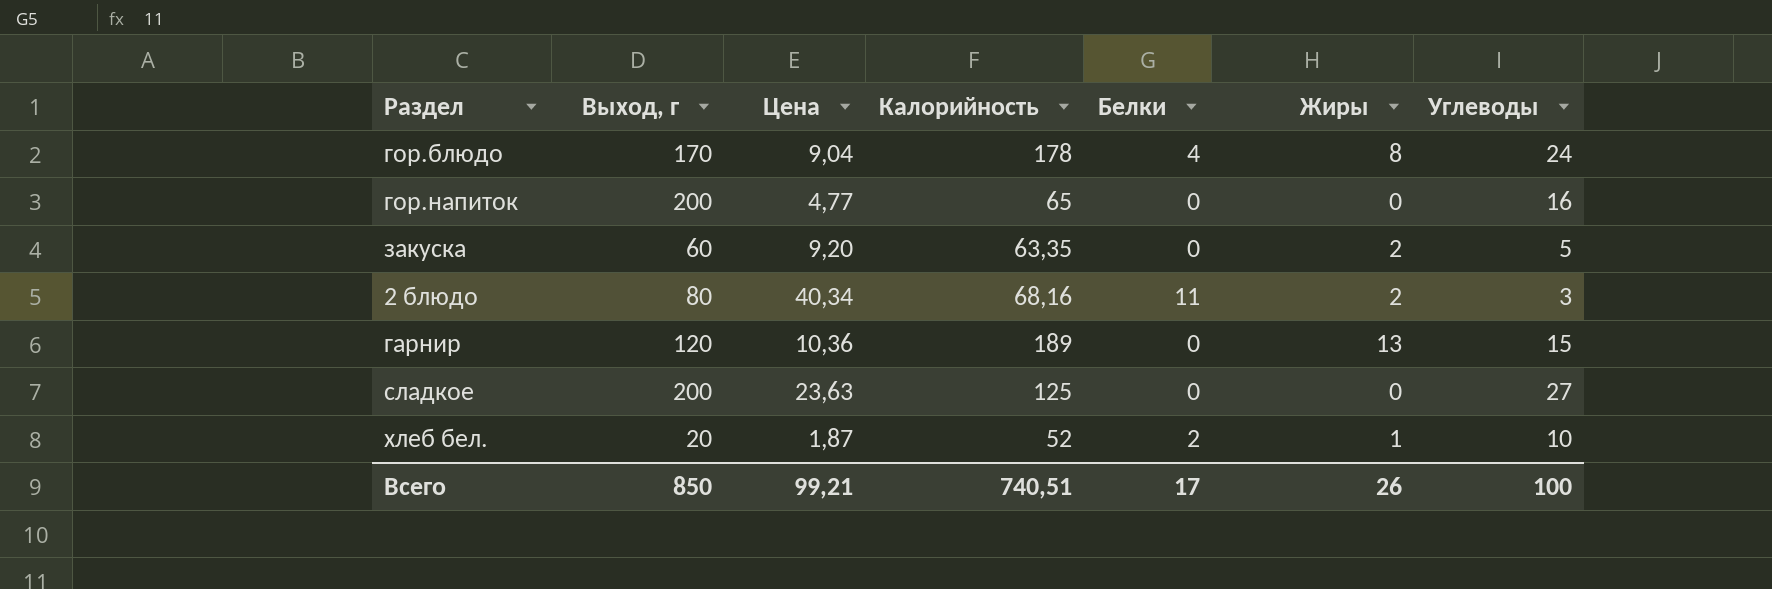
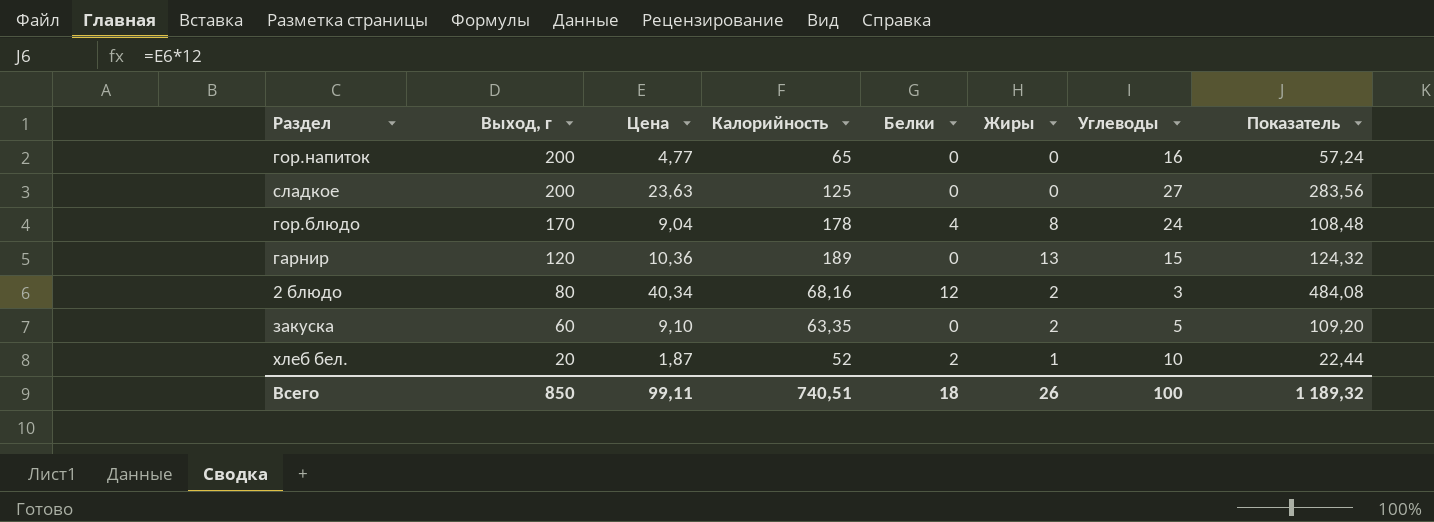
row order: none -> Выход, г descending
column Показатель | formula: none -> [Цена] * 12
2 блюдо | Белки: 11 -> 12
закуска | Цена: 9,20 -> 9,10
Всего | Цена: 99,21 -> 99,11
Всего | Белки: 17 -> 18

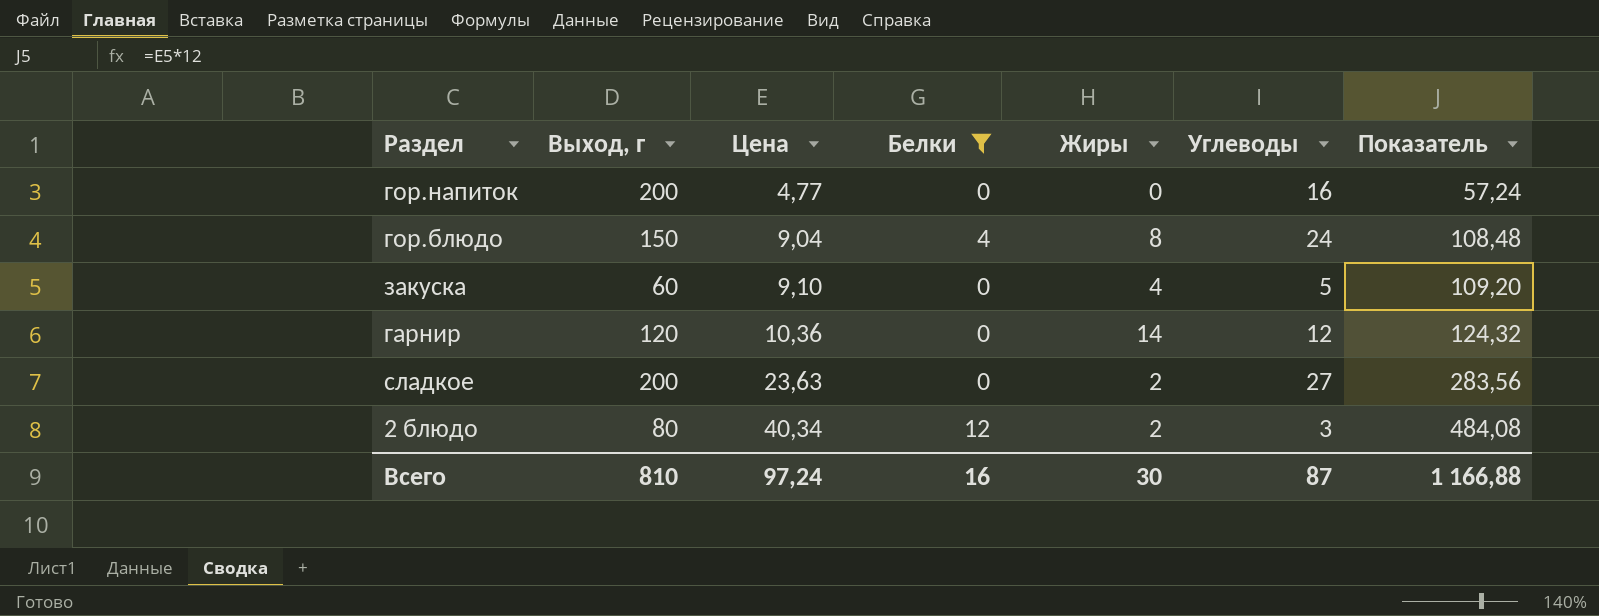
filter: none -> Белки != 2
row order: Выход, г descending -> Цена ascending
column Калорийность | position: 4 -> none
гор.блюдо | Выход, г: 170 -> 150
закуска | Жиры: 2 -> 4
гарнир | Жиры: 13 -> 14
гарнир | Углеводы: 15 -> 12
сладкое | Жиры: 0 -> 2
Всего | Выход, г: 850 -> 810
Всего | Цена: 99,11 -> 97,24
Всего | Белки: 18 -> 16
Всего | Жиры: 26 -> 30
Всего | Углеводы: 100 -> 87
Всего | Показатель: 1 189,32 -> 1 166,88

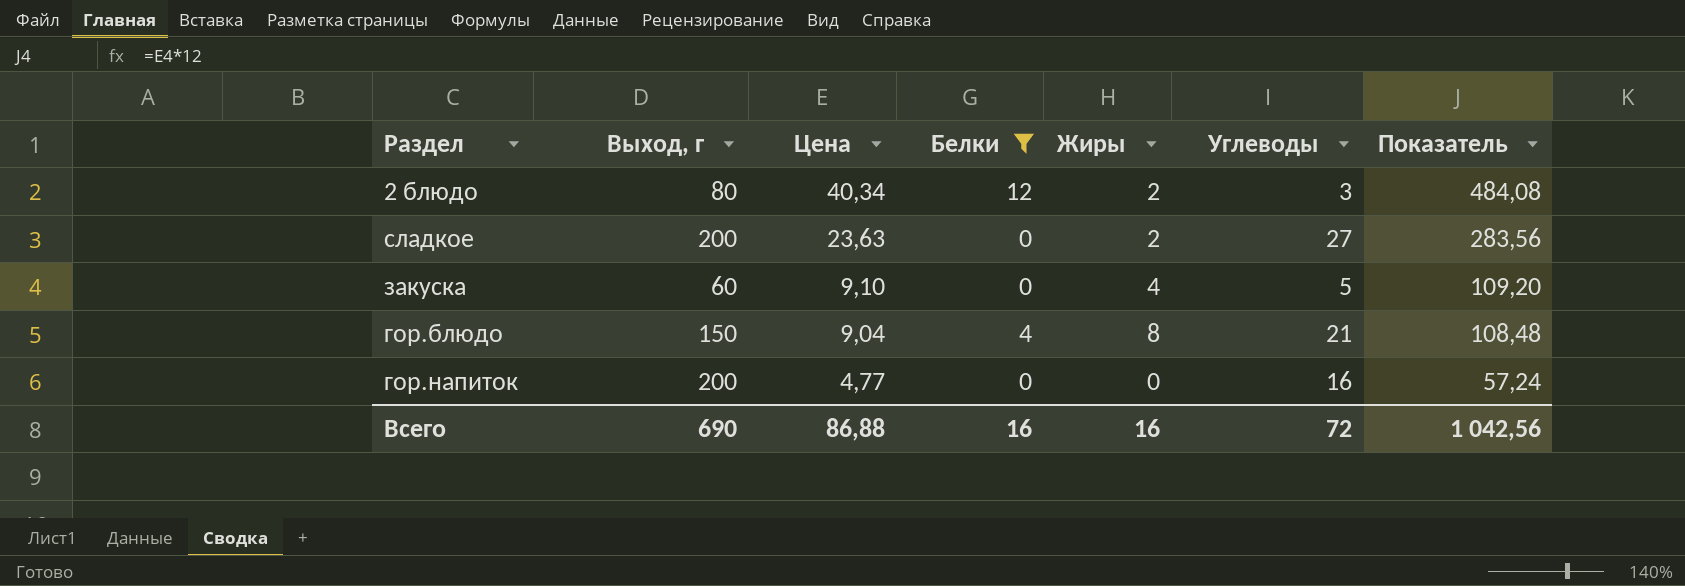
row order: Цена ascending -> Цена descending
row гарнир: 120 | 10,36 | 0 | 14 | 12 | 124,32 -> none
гор.блюдо | Углеводы: 24 -> 21
Всего | Выход, г: 810 -> 690
Всего | Цена: 97,24 -> 86,88
Всего | Жиры: 30 -> 16
Всего | Углеводы: 87 -> 72
Всего | Показатель: 1 166,88 -> 1 042,56

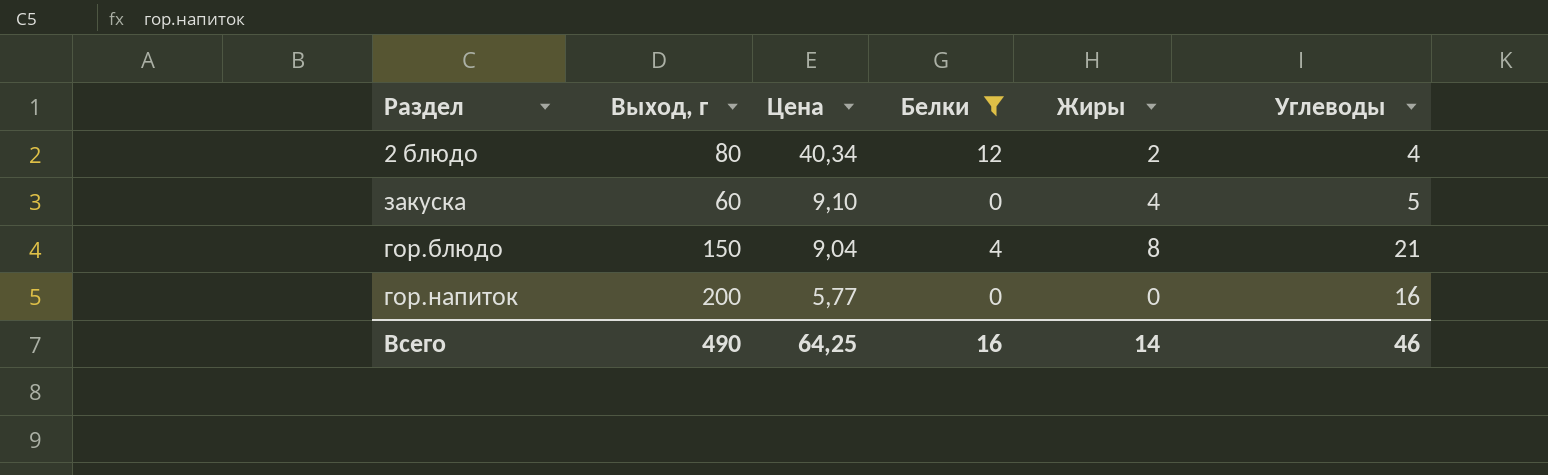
column Показатель | formula: [Цена] * 12 -> none
row сладкое: 200 | 23,63 | 0 | 2 | 27 | 283,56 -> none
2 блюдо | Углеводы: 3 -> 4
гор.напиток | Цена: 4,77 -> 5,77
Всего | Выход, г: 690 -> 490
Всего | Цена: 86,88 -> 64,25
Всего | Жиры: 16 -> 14
Всего | Углеводы: 72 -> 46

